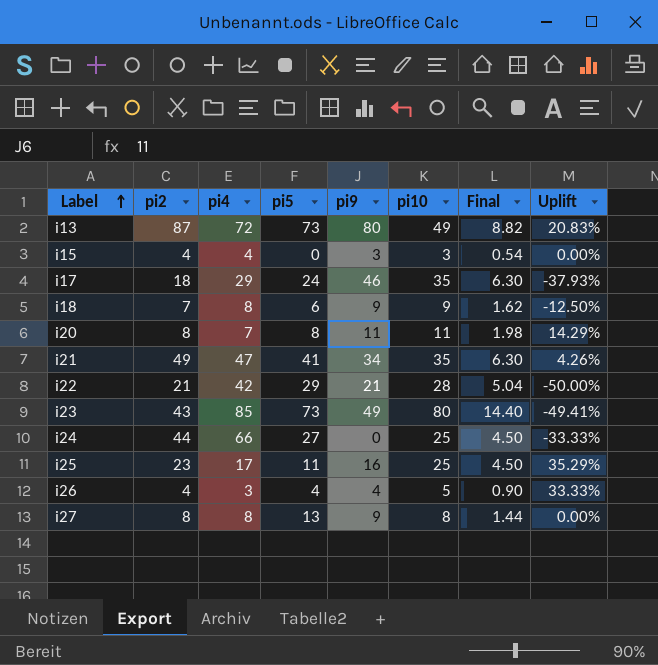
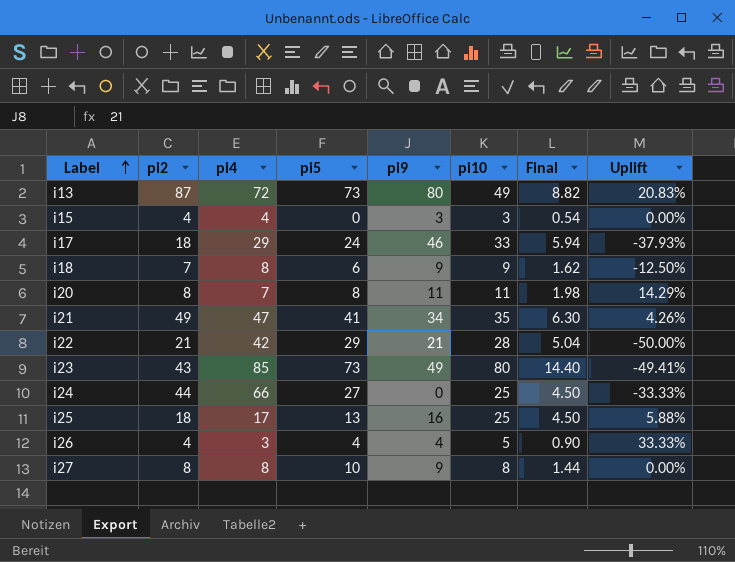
i17 | pi10: 35 -> 33
i17 | Final: 6.30 -> 5.94
i25 | pi2: 23 -> 18
i25 | pi5: 11 -> 13
i25 | Uplift: 35.29% -> 5.88%
i27 | pi5: 13 -> 10

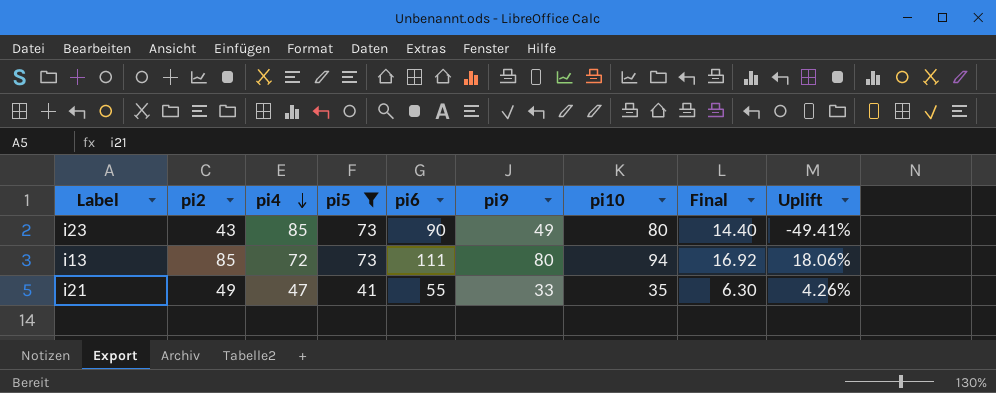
filter: none -> pi5 >= 41
row order: Label ascending -> pi4 descending
column pi6 | position: none -> 5
i13 | pi2: 87 -> 85
i13 | pi10: 49 -> 94
i13 | Final: 8.82 -> 16.92
i13 | Uplift: 20.83% -> 18.06%
i21 | pi9: 34 -> 33

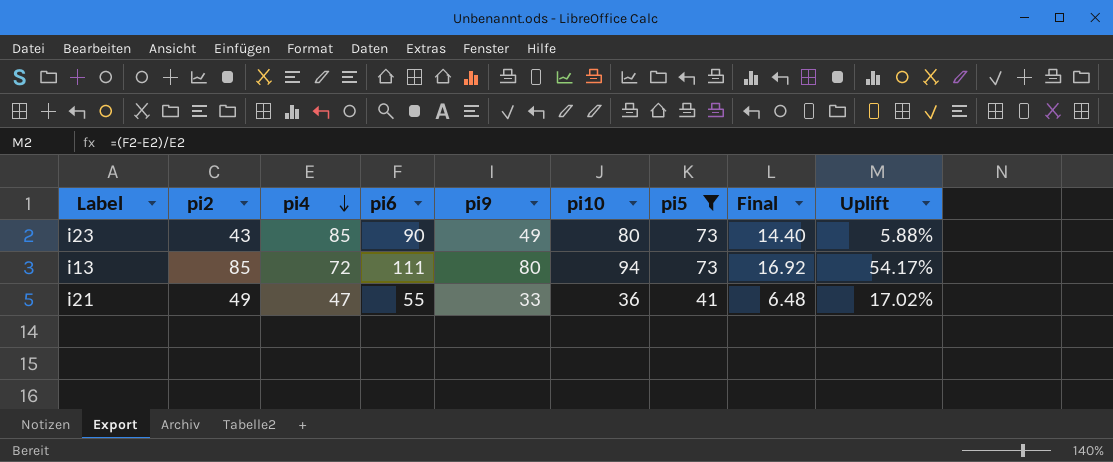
column pi5 | position: 4 -> 7
column Uplift | formula: ([pi2] - [pi4]) / [pi4] -> ([pi6] - [pi4]) / [pi4]
i21 | pi10: 35 -> 36
i21 | Final: 6.30 -> 6.48

